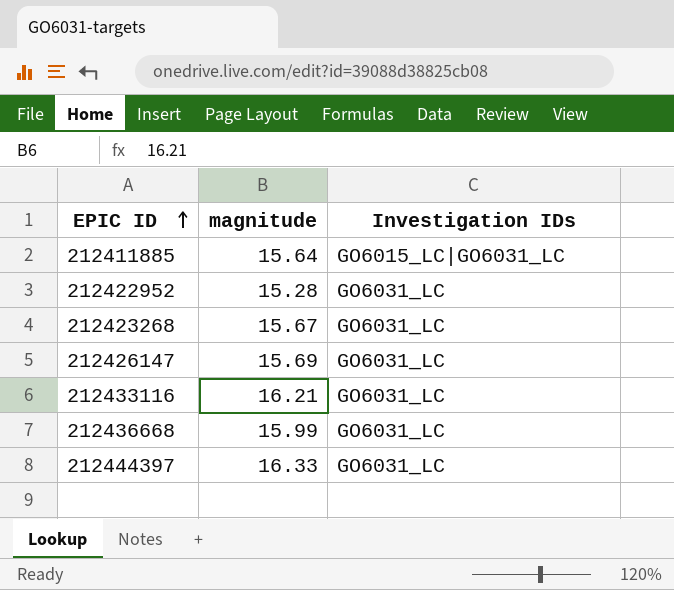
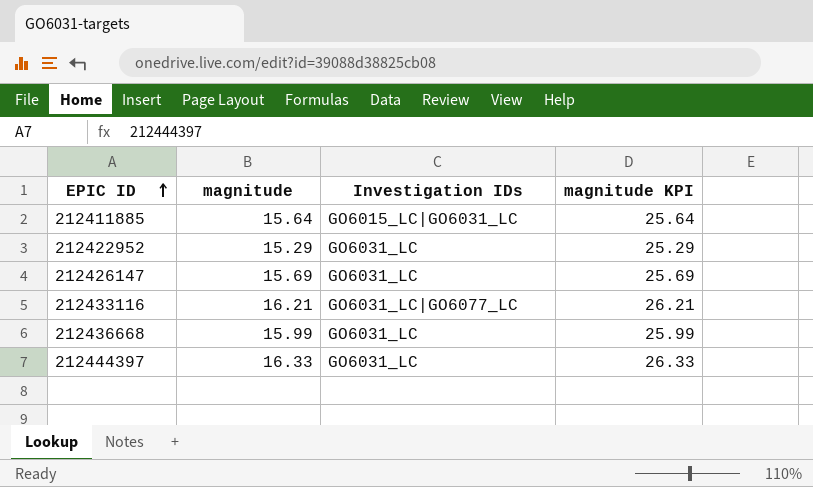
column magnitude KPI | formula: none -> [magnitude] + 10
row 212423268: 15.67 | GO6031_LC -> none
212422952 | magnitude: 15.28 -> 15.29
212433116 | Investigation IDs: GO6031_LC -> GO6031_LC|GO6077_LC

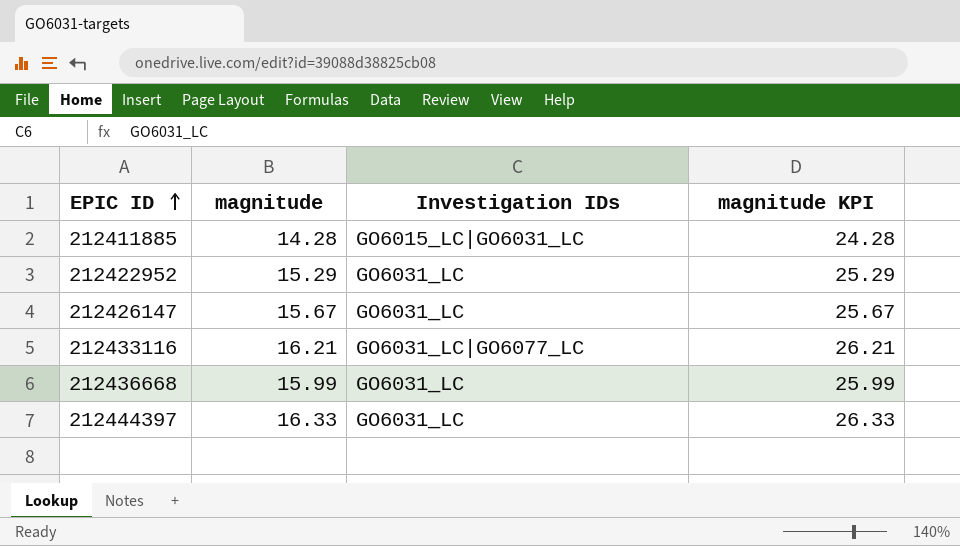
212411885 | magnitude: 15.64 -> 14.28
212411885 | magnitude KPI: 25.64 -> 24.28
212426147 | magnitude: 15.69 -> 15.67
212426147 | magnitude KPI: 25.69 -> 25.67

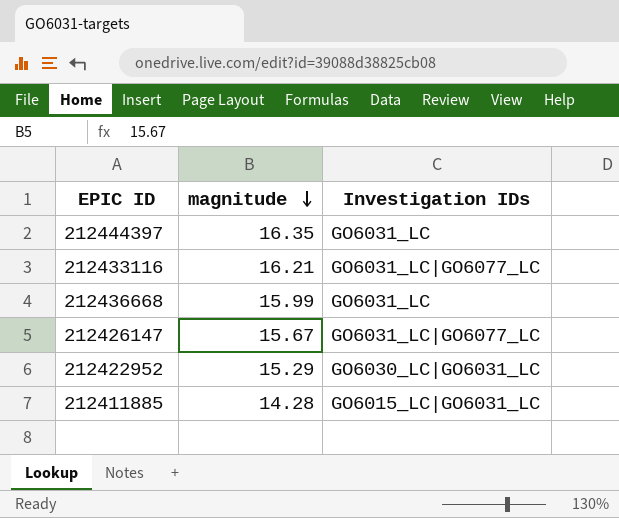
row order: EPIC ID ascending -> magnitude descending
column magnitude KPI | formula: [magnitude] + 10 -> none
212444397 | magnitude: 16.33 -> 16.35
212426147 | Investigation IDs: GO6031_LC -> GO6031_LC|GO6077_LC
212422952 | Investigation IDs: GO6031_LC -> GO6030_LC|GO6031_LC

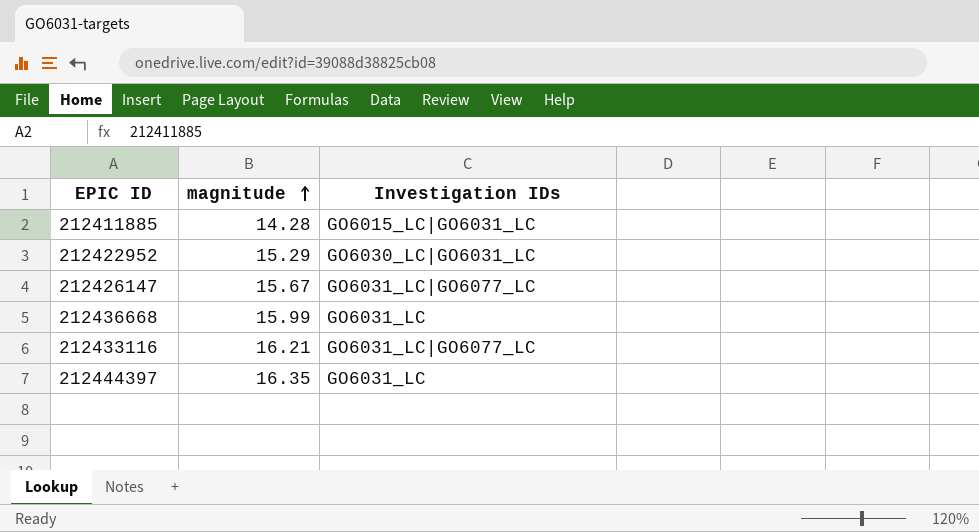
row order: magnitude descending -> magnitude ascending

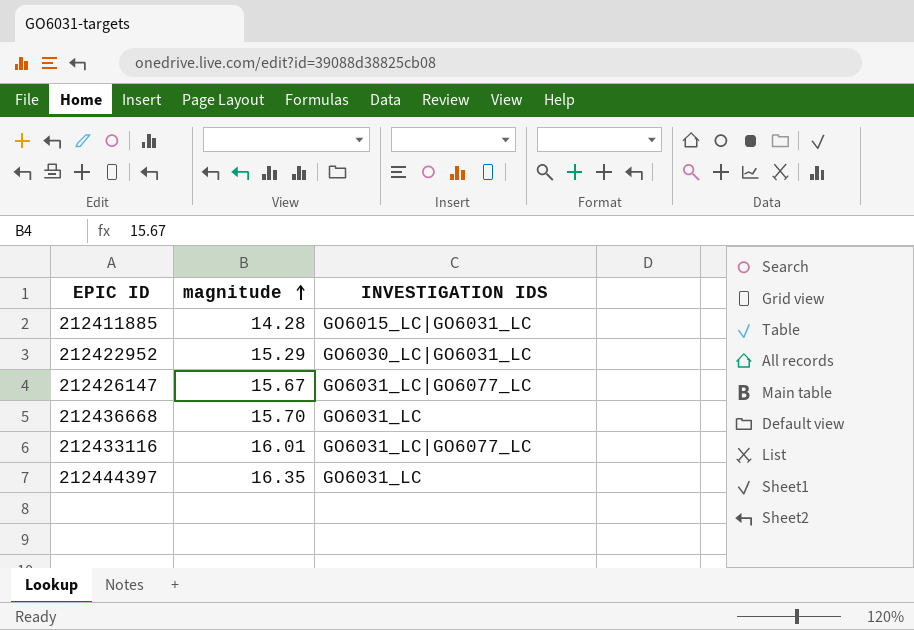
column name: Investigation IDs -> INVESTIGATION IDS
212436668 | magnitude: 15.99 -> 15.70
212433116 | magnitude: 16.21 -> 16.01

